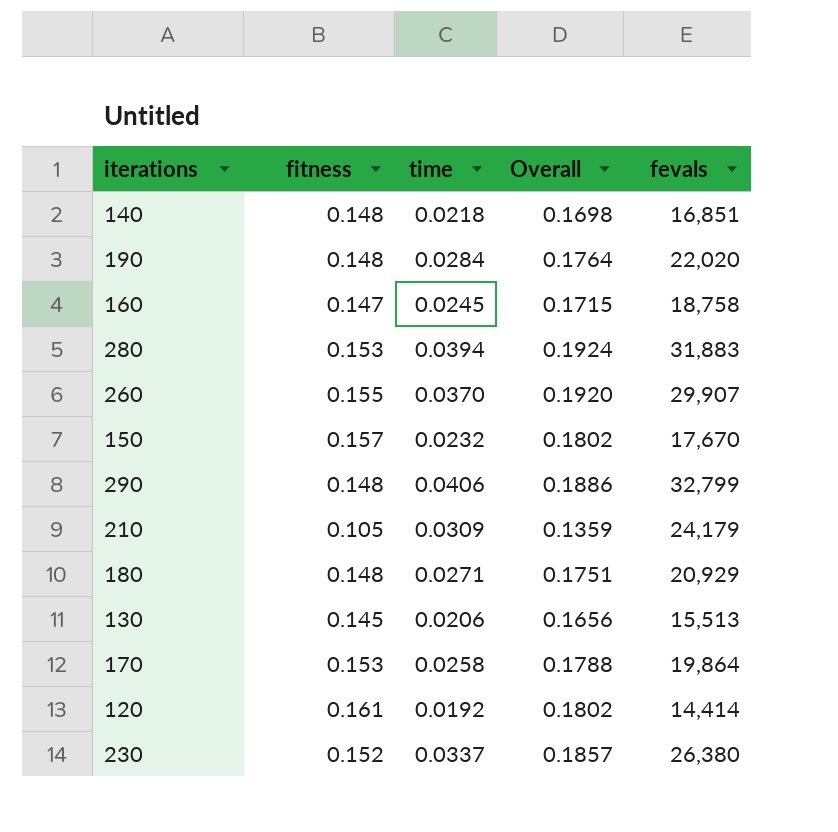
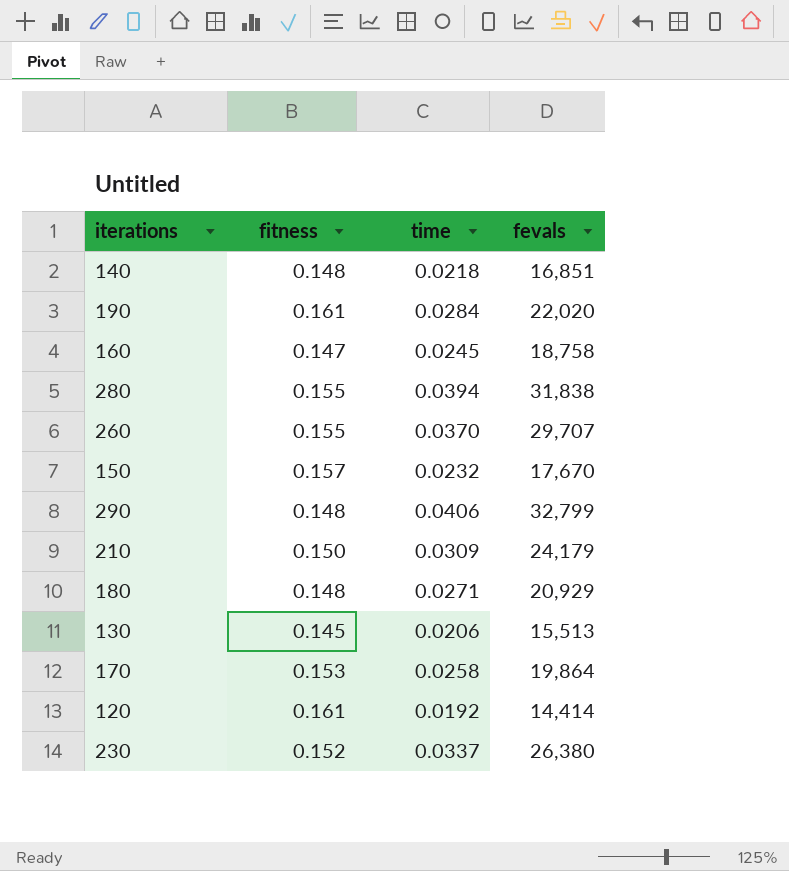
column Overall | formula: [fitness] + [time] -> none
190 | fitness: 0.148 -> 0.161
280 | fitness: 0.153 -> 0.155
280 | fevals: 31,883 -> 31,838
260 | fevals: 29,907 -> 29,707
210 | fitness: 0.105 -> 0.150

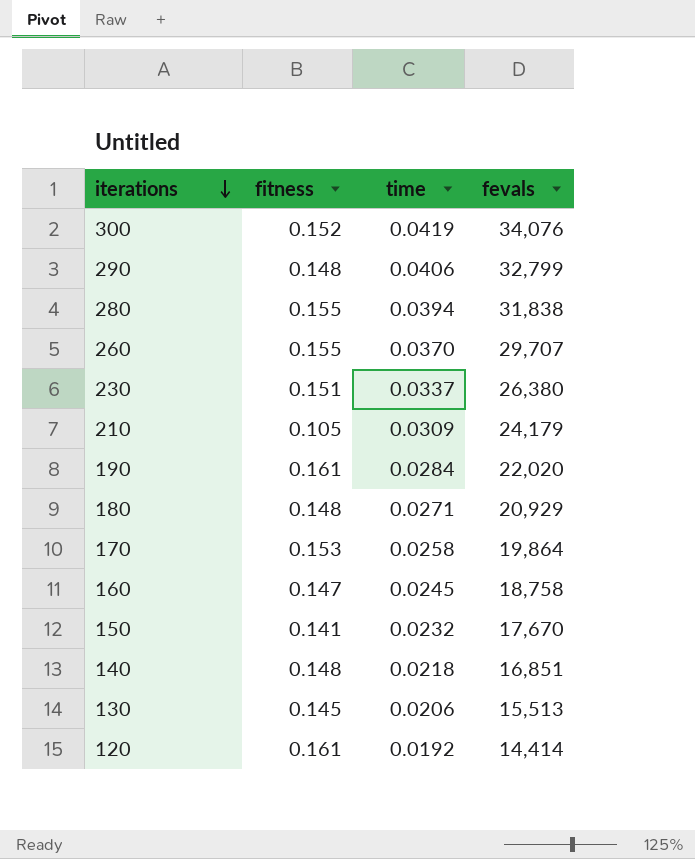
row order: none -> iterations descending
row 300: none -> 0.152 | 0.0419 | 34,076
230 | fitness: 0.152 -> 0.151
210 | fitness: 0.150 -> 0.105
150 | fitness: 0.157 -> 0.141

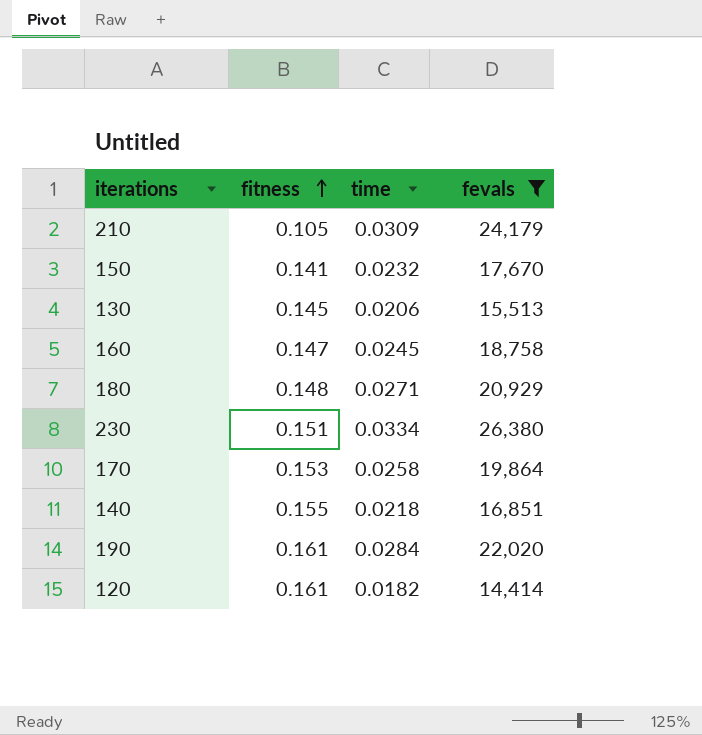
filter: none -> fevals <= 26,380
row order: iterations descending -> fitness ascending
230 | time: 0.0337 -> 0.0334
140 | fitness: 0.148 -> 0.155
120 | time: 0.0192 -> 0.0182

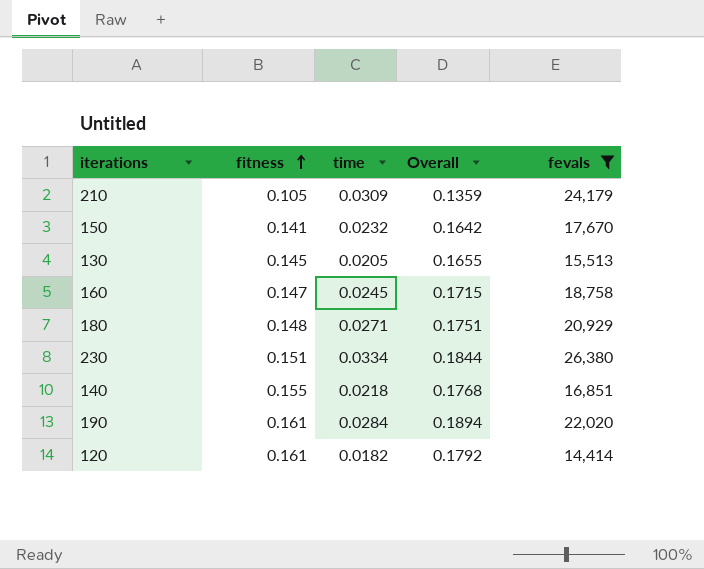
column Overall | formula: none -> [fitness] + [time]
row 170: 0.153 | 0.0258 | 19,864 -> none
130 | time: 0.0206 -> 0.0205

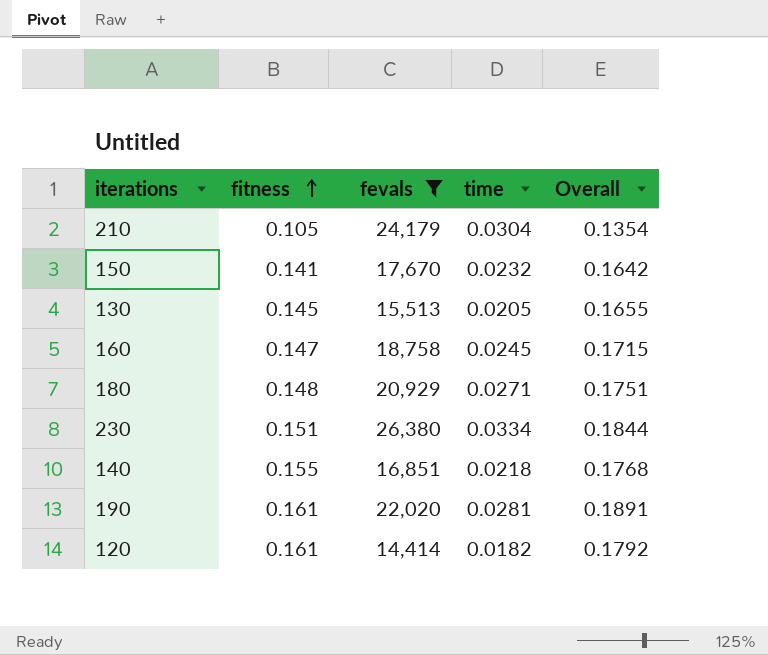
column fevals | position: 5 -> 3
210 | time: 0.0309 -> 0.0304
210 | Overall: 0.1359 -> 0.1354
190 | time: 0.0284 -> 0.0281
190 | Overall: 0.1894 -> 0.1891

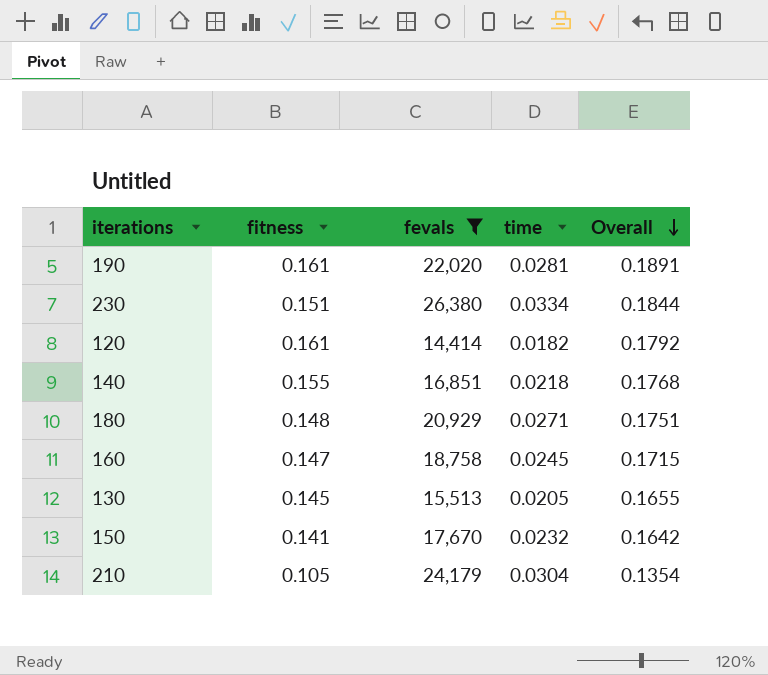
row order: fitness ascending -> Overall descending

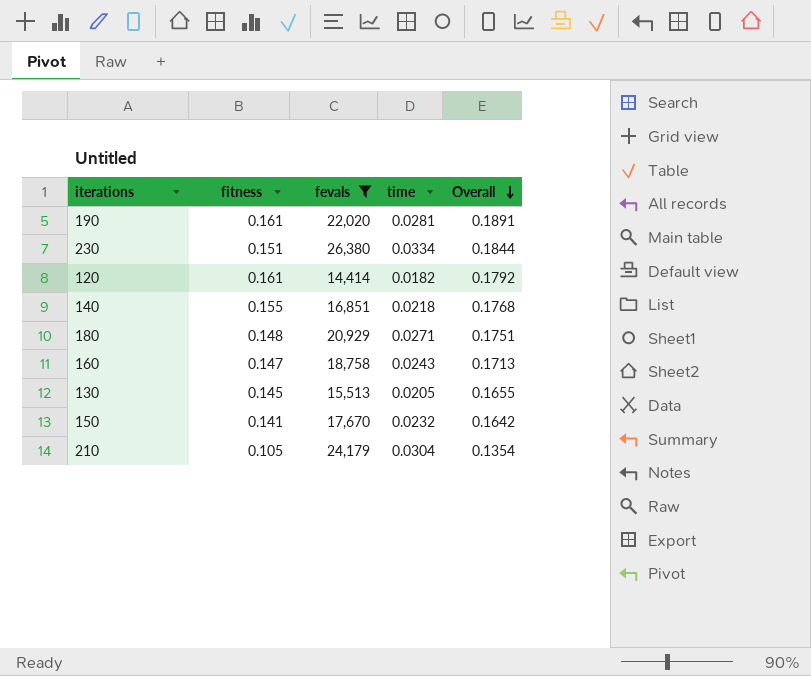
160 | time: 0.0245 -> 0.0243
160 | Overall: 0.1715 -> 0.1713

